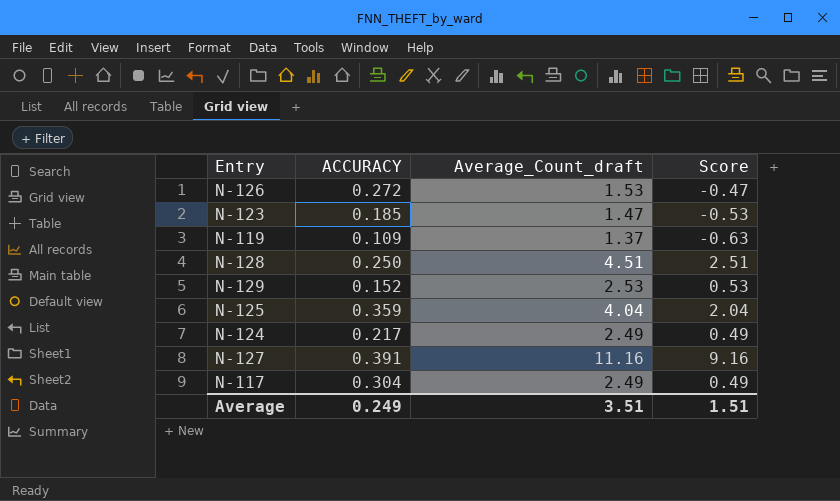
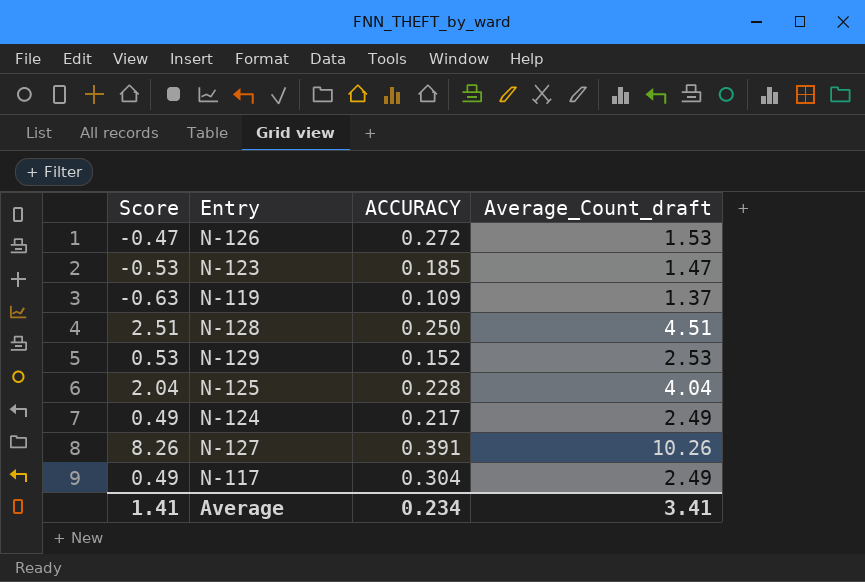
column Score | position: 4 -> 1
N-125 | ACCURACY: 0.359 -> 0.228
N-127 | Score: 9.16 -> 8.26
N-127 | Average_Count_draft: 11.16 -> 10.26
Average | Score: 1.51 -> 1.41
Average | ACCURACY: 0.249 -> 0.234
Average | Average_Count_draft: 3.51 -> 3.41

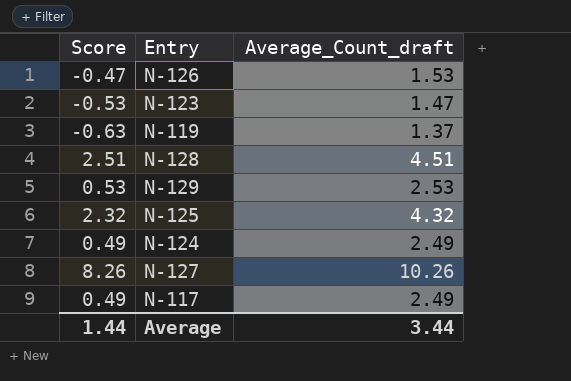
column ACCURACY | position: 3 -> none
N-125 | Score: 2.04 -> 2.32
N-125 | Average_Count_draft: 4.04 -> 4.32
Average | Score: 1.41 -> 1.44
Average | Average_Count_draft: 3.41 -> 3.44

